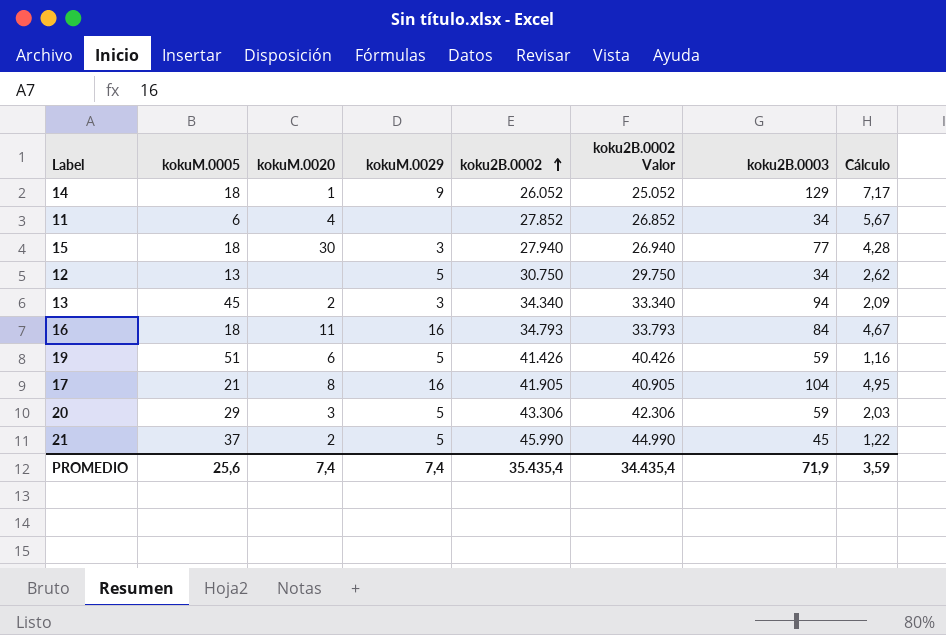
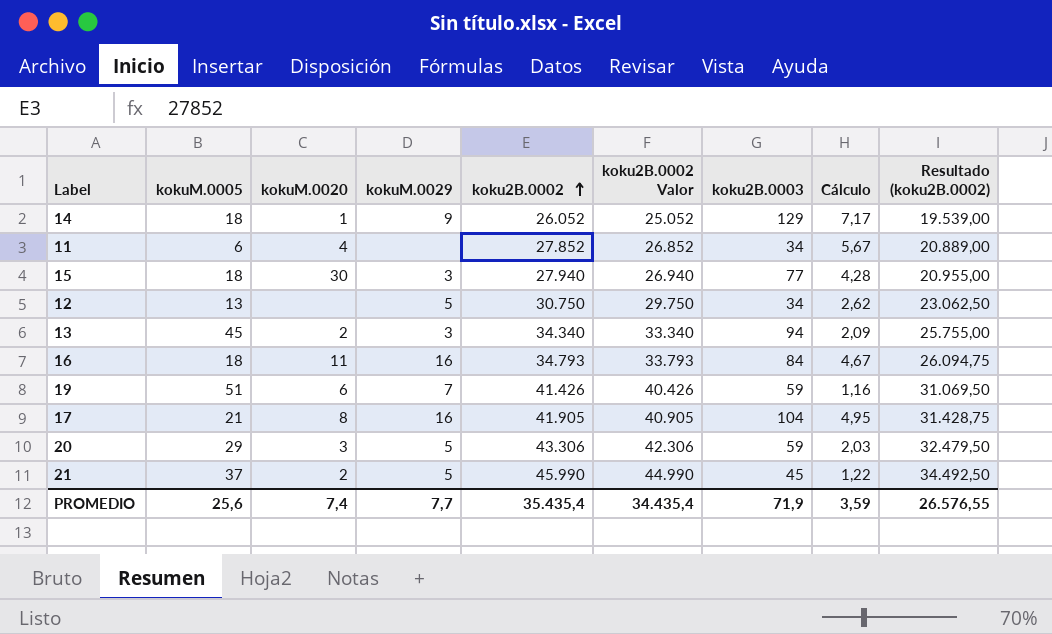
column Resultado (koku2B.0002) | formula: none -> [koku2B.0002] * 0,75
19 | kokuM.0029: 5 -> 7
PROMEDIO | kokuM.0029: 7,4 -> 7,7

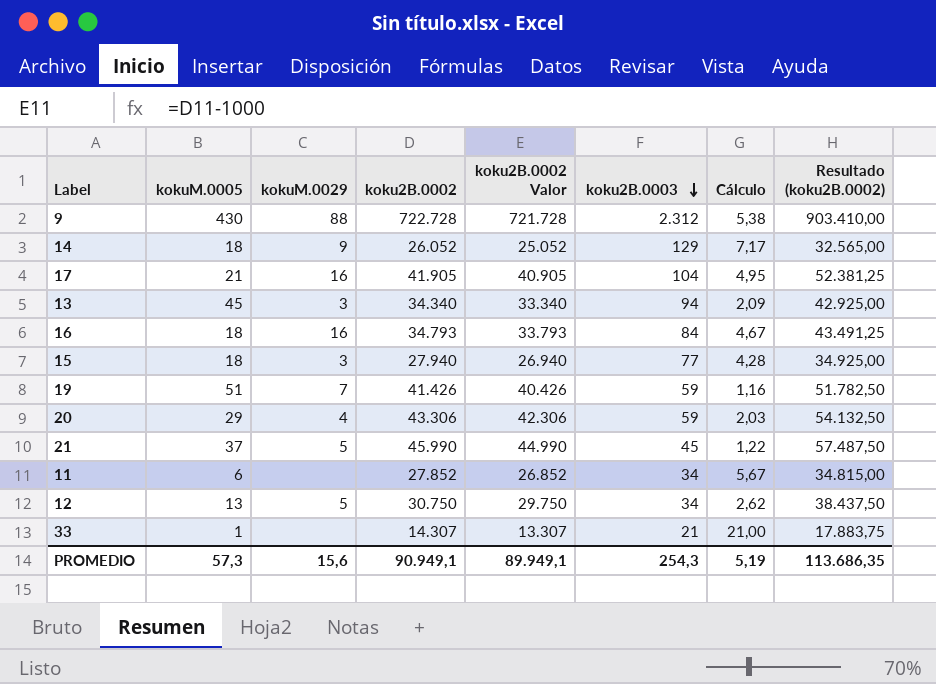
row order: koku2B.0002 ascending -> koku2B.0003 descending
column kokuM.0020 | position: 3 -> none
column Resultado (koku2B.0002) | formula: [koku2B.0002] * 0,75 -> [koku2B.0002] * 1,25
row 9: none -> 430 | 88 | 722.728 | 721.728 | 2.312 | 5,38 | 903.410,00
20 | kokuM.0029: 5 -> 4
row 33: none -> 1 | none | 14.307 | 13.307 | 21 | 21,00 | 17.883,75
PROMEDIO | kokuM.0005: 25,6 -> 57,3
PROMEDIO | kokuM.0029: 7,7 -> 15,6
PROMEDIO | koku2B.0002: 35.435,4 -> 90.949,1
PROMEDIO | koku2B.0002 Valor: 34.435,4 -> 89.949,1
PROMEDIO | koku2B.0003: 71,9 -> 254,3
PROMEDIO | Cálculo: 3,59 -> 5,19
PROMEDIO | Resultado (koku2B.0002): 26.576,55 -> 113.686,35

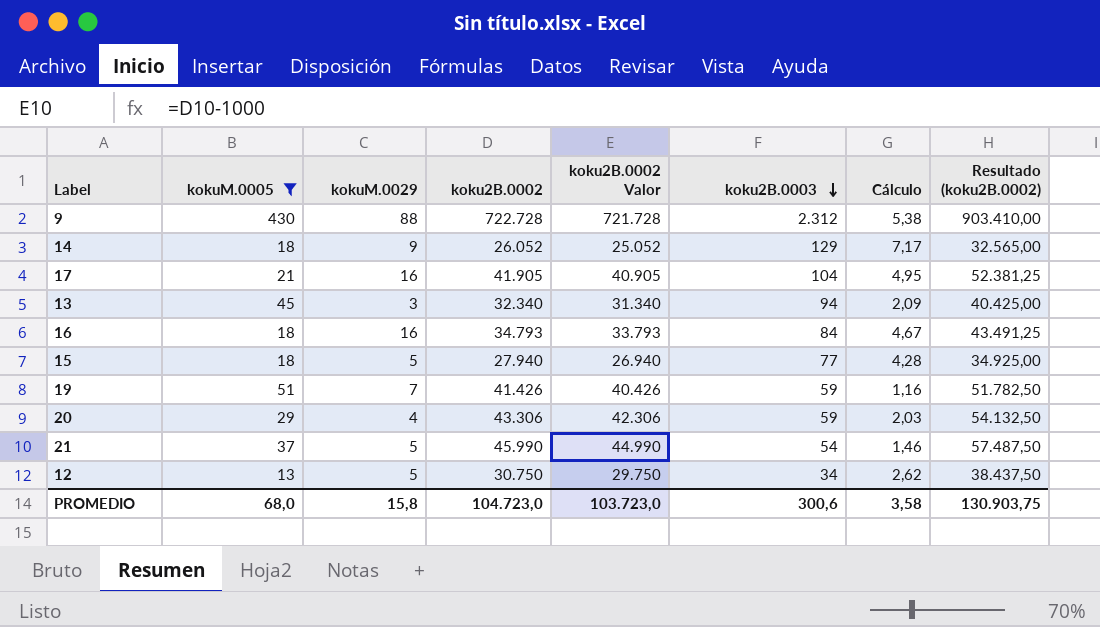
filter: none -> kokuM.0005 >= 13
13 | koku2B.0002: 34.340 -> 32.340
13 | koku2B.0002 Valor: 33.340 -> 31.340
13 | Resultado (koku2B.0002): 42.925,00 -> 40.425,00
15 | kokuM.0029: 3 -> 5
21 | koku2B.0003: 45 -> 54
21 | Cálculo: 1,22 -> 1,46
PROMEDIO | kokuM.0005: 57,3 -> 68,0
PROMEDIO | kokuM.0029: 15,6 -> 15,8
PROMEDIO | koku2B.0002: 90.949,1 -> 104.723,0
PROMEDIO | koku2B.0002 Valor: 89.949,1 -> 103.723,0
PROMEDIO | koku2B.0003: 254,3 -> 300,6
PROMEDIO | Cálculo: 5,19 -> 3,58
PROMEDIO | Resultado (koku2B.0002): 113.686,35 -> 130.903,75

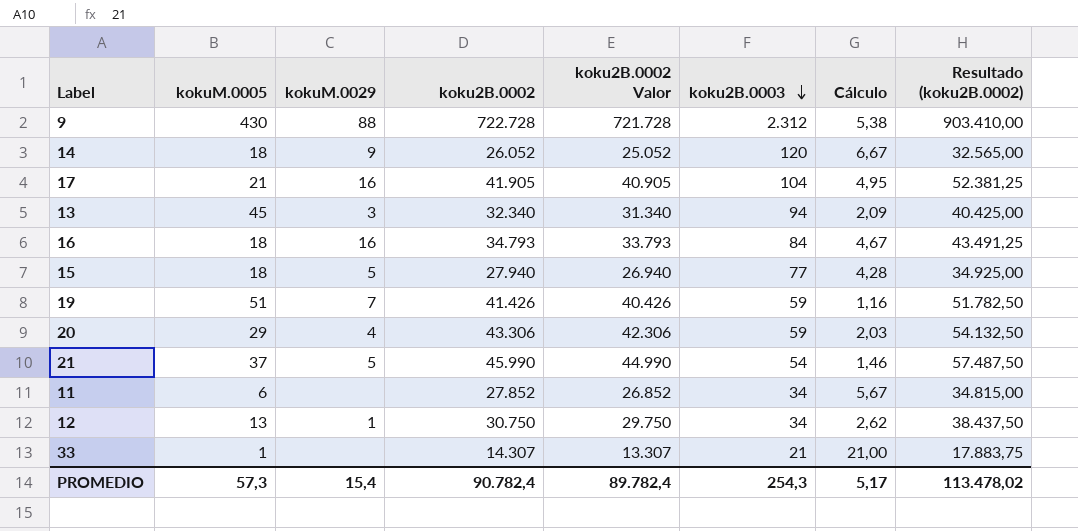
filter: kokuM.0005 >= 13 -> none
14 | koku2B.0003: 129 -> 120
14 | Cálculo: 7,17 -> 6,67
12 | kokuM.0029: 5 -> 1
PROMEDIO | kokuM.0005: 68,0 -> 57,3
PROMEDIO | kokuM.0029: 15,8 -> 15,4
PROMEDIO | koku2B.0002: 104.723,0 -> 90.782,4
PROMEDIO | koku2B.0002 Valor: 103.723,0 -> 89.782,4
PROMEDIO | koku2B.0003: 300,6 -> 254,3
PROMEDIO | Cálculo: 3,58 -> 5,17
PROMEDIO | Resultado (koku2B.0002): 130.903,75 -> 113.478,02

